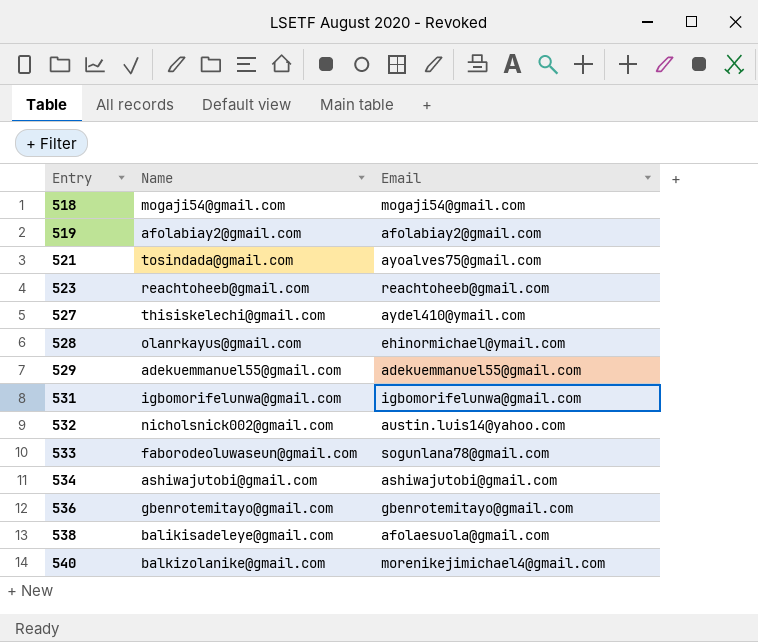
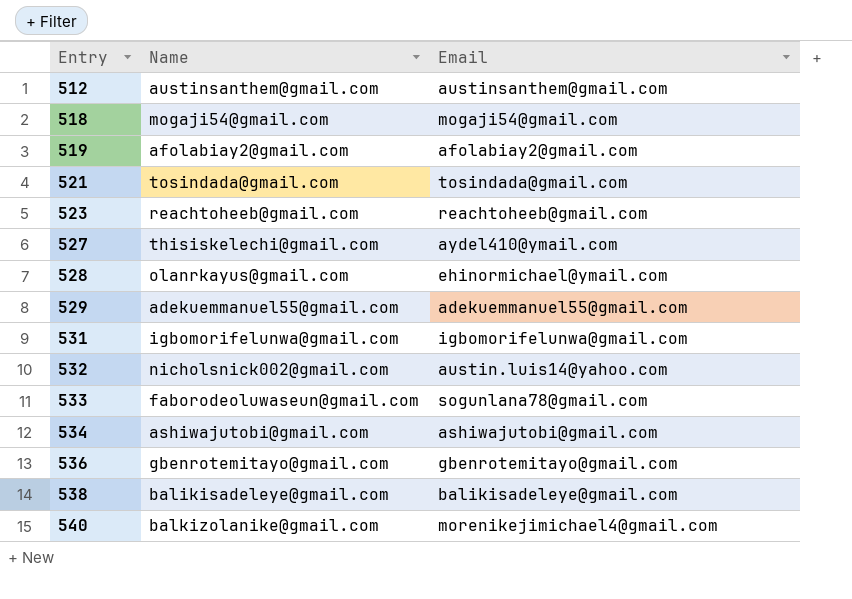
row 512: none -> austinsanthem@gmail.com | austinsanthem@gmail.com
521 | Email: ayoalves75@gmail.com -> tosindada@gmail.com
538 | Email: afolaesuola@gmail.com -> balikisadeleye@gmail.com

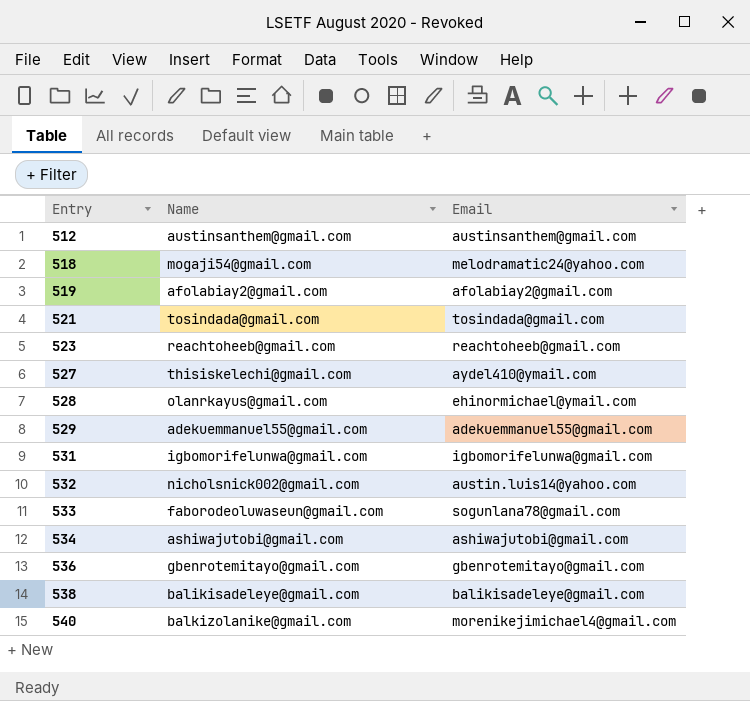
518 | Email: mogaji54@gmail.com -> melodramatic24@yahoo.com

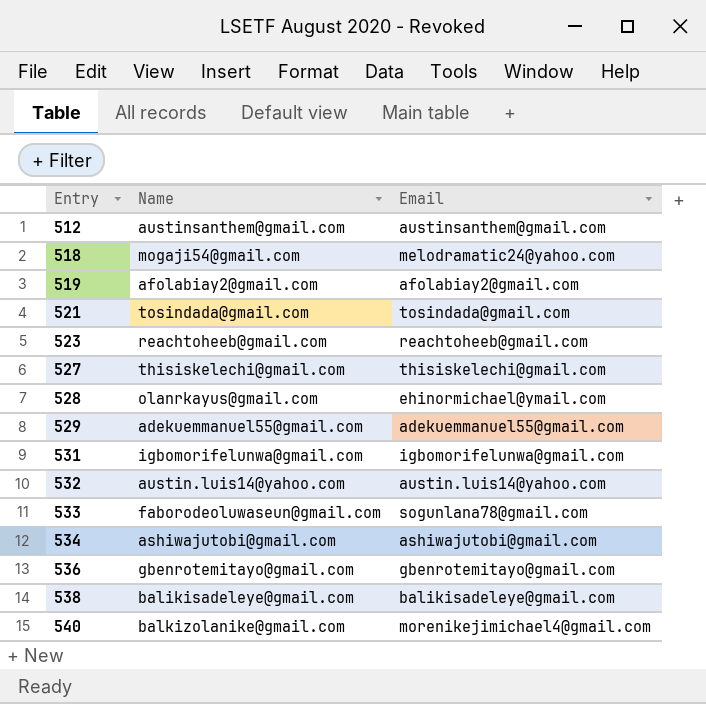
527 | Email: aydel410@ymail.com -> thisiskelechi@gmail.com
532 | Name: nicholsnick002@gmail.com -> austin.luis14@yahoo.com

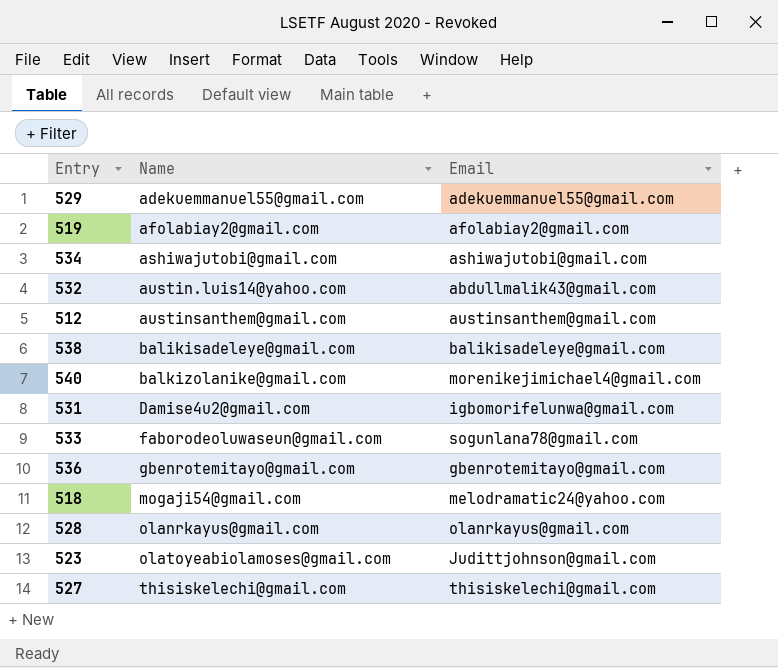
row order: Entry ascending -> Name ascending
row 521: tosindada@gmail.com | tosindada@gmail.com -> none
532 | Email: austin.luis14@yahoo.com -> abdullmalik43@gmail.com
531 | Name: igbomorifelunwa@gmail.com -> Damise4u2@gmail.com
528 | Email: ehinormichael@ymail.com -> olanrkayus@gmail.com
523 | Name: reachtoheeb@gmail.com -> olatoyeabiolamoses@gmail.com
523 | Email: reachtoheeb@gmail.com -> Judittjohnson@gmail.com

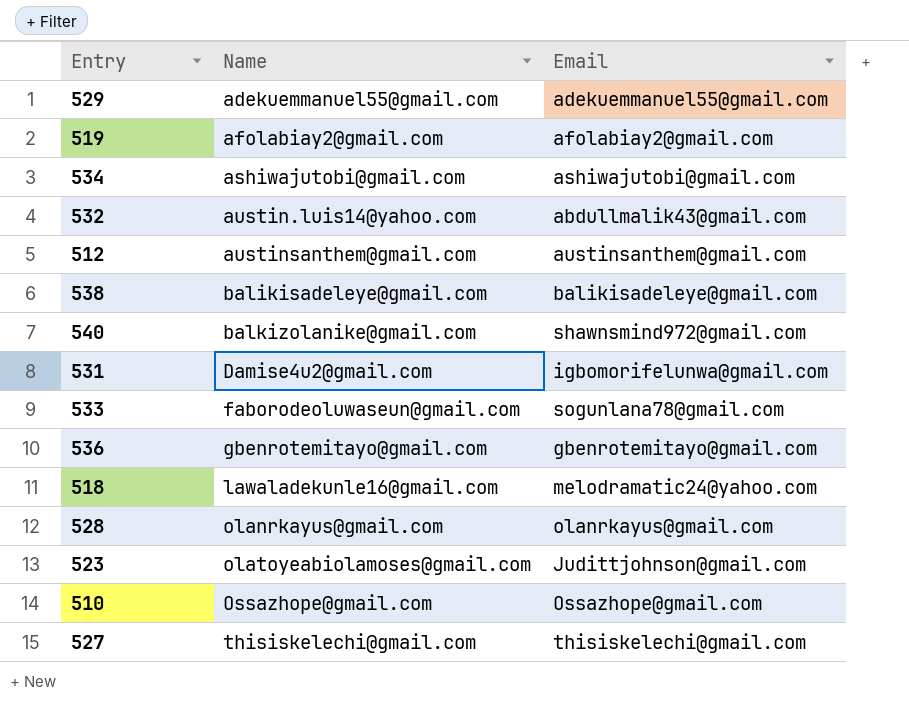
540 | Email: morenikejimichael4@gmail.com -> shawnsmind972@gmail.com
518 | Name: mogaji54@gmail.com -> lawaladekunle16@gmail.com
row 510: none -> Ossazhope@gmail.com | Ossazhope@gmail.com

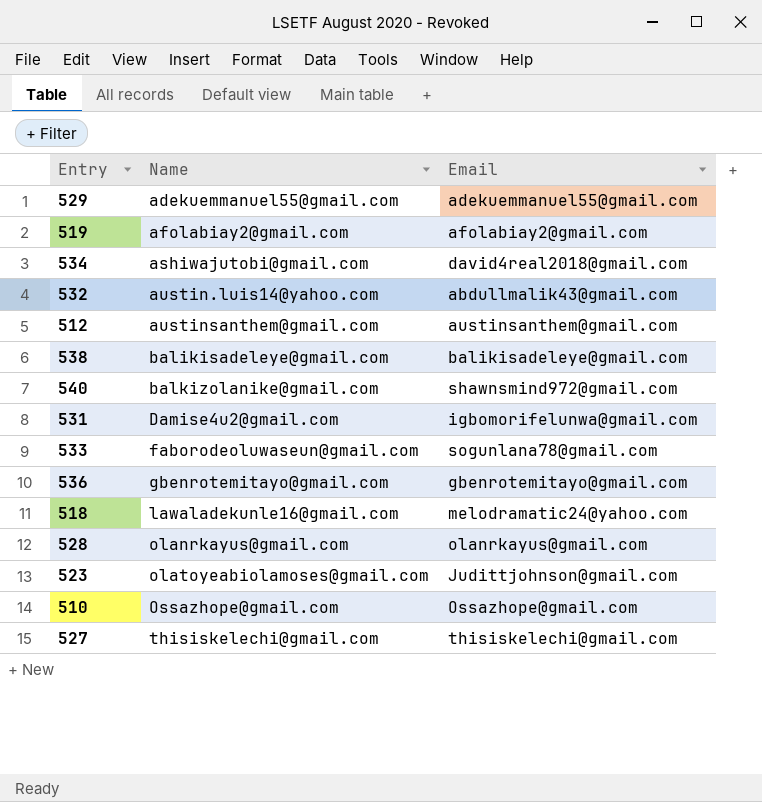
534 | Email: ashiwajutobi@gmail.com -> david4real2018@gmail.com

